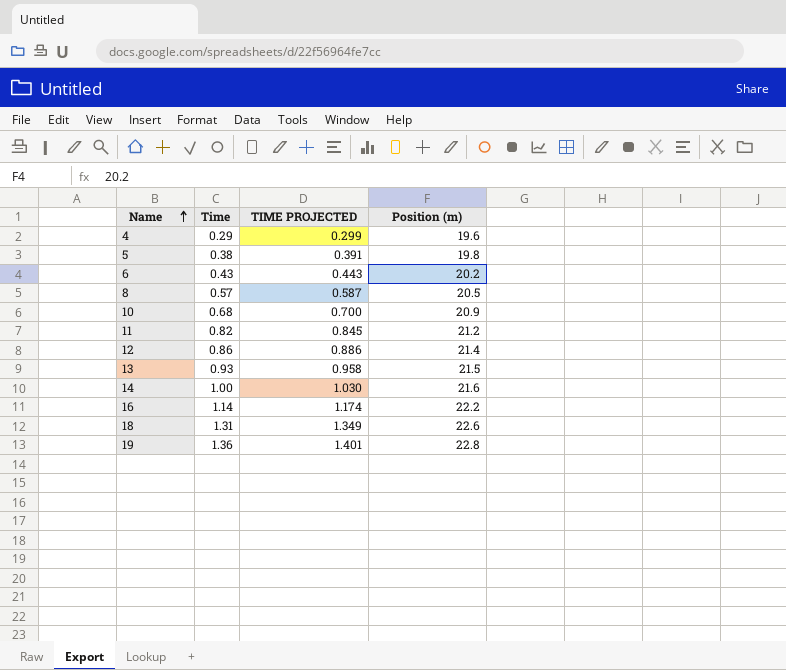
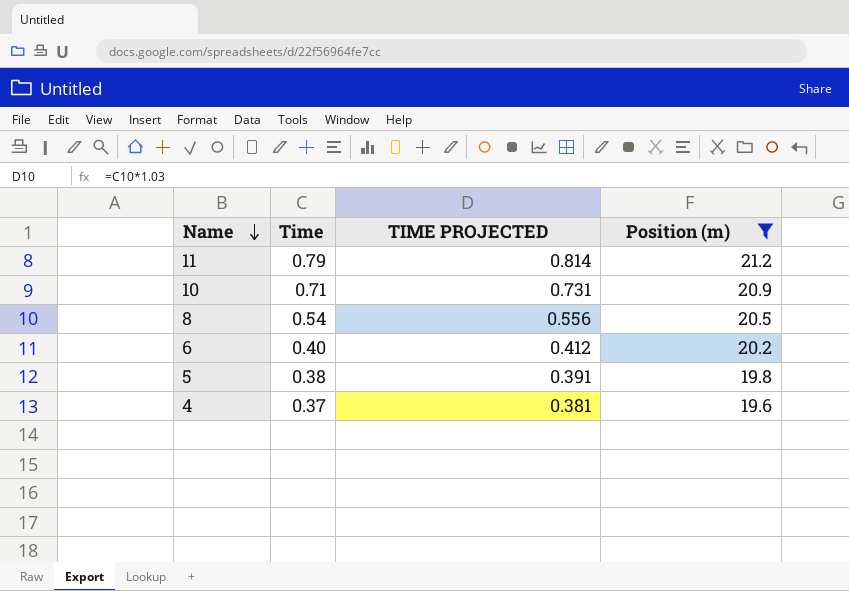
filter: none -> Position (m) <= 21.2
row order: Name ascending -> Name descending
11 | Time: 0.82 -> 0.79
11 | TIME PROJECTED: 0.845 -> 0.814
10 | Time: 0.68 -> 0.71
10 | TIME PROJECTED: 0.700 -> 0.731
8 | Time: 0.57 -> 0.54
8 | TIME PROJECTED: 0.587 -> 0.556
6 | Time: 0.43 -> 0.40
6 | TIME PROJECTED: 0.443 -> 0.412
4 | Time: 0.29 -> 0.37
4 | TIME PROJECTED: 0.299 -> 0.381

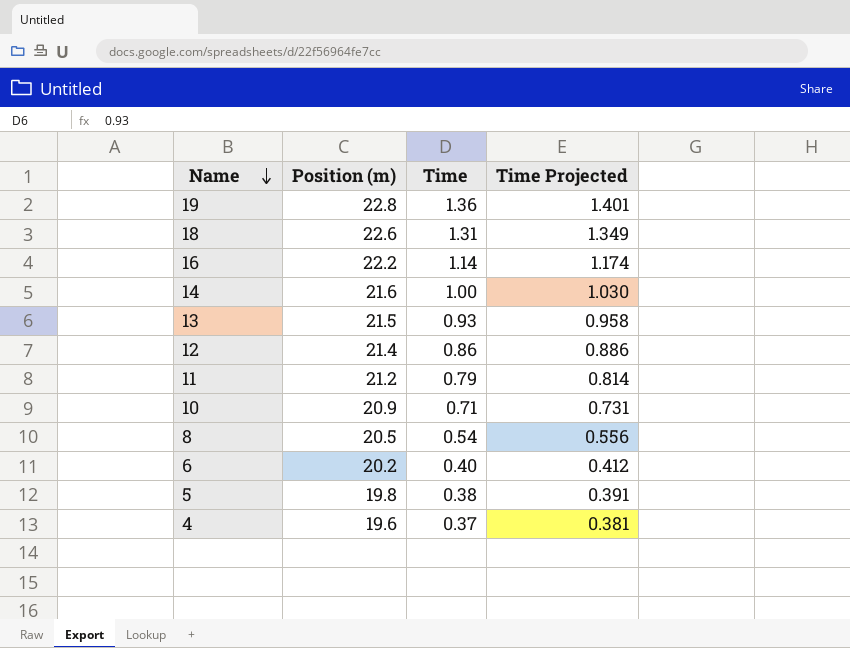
filter: Position (m) <= 21.2 -> none
column Position (m) | position: 4 -> 2
column name: TIME PROJECTED -> Time Projected

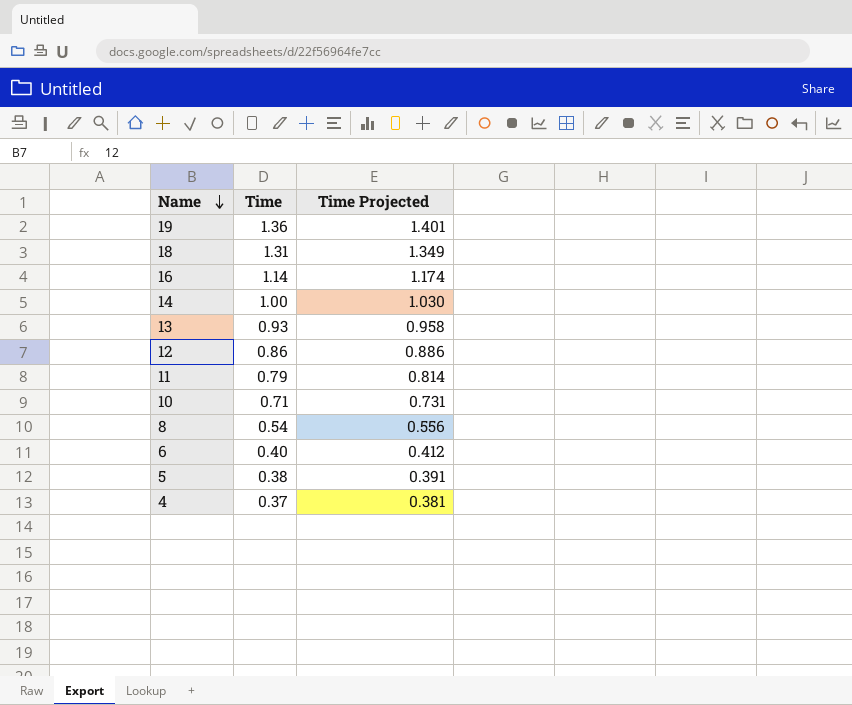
column Position (m) | position: 2 -> none

